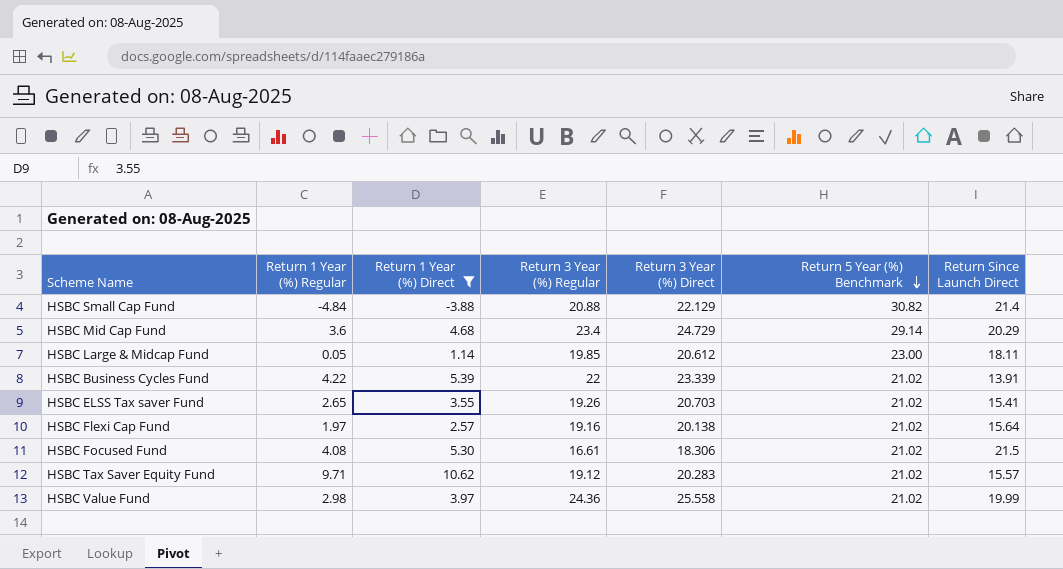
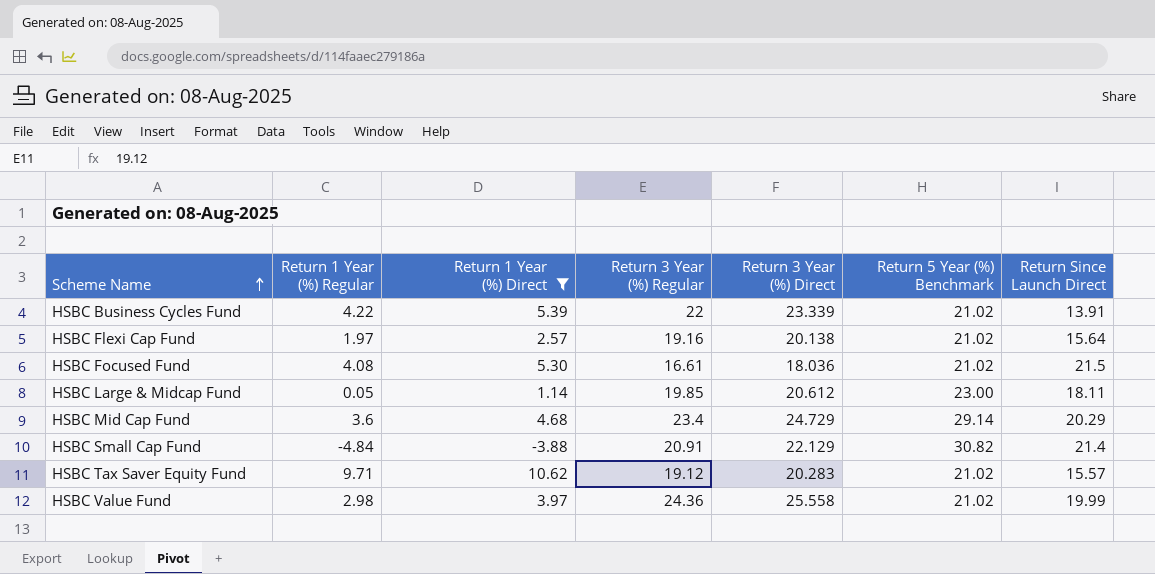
row order: Return 5 Year (%) Benchmark descending -> Scheme Name ascending
row HSBC ELSS Tax saver Fund: 2.65 | 3.55 | 19.26 | 20.703 | 21.02 | 15.41 -> none
HSBC Focused Fund | Return 3 Year (%) Direct: 18.306 -> 18.036
HSBC Small Cap Fund | Return 3 Year (%) Regular: 20.88 -> 20.91

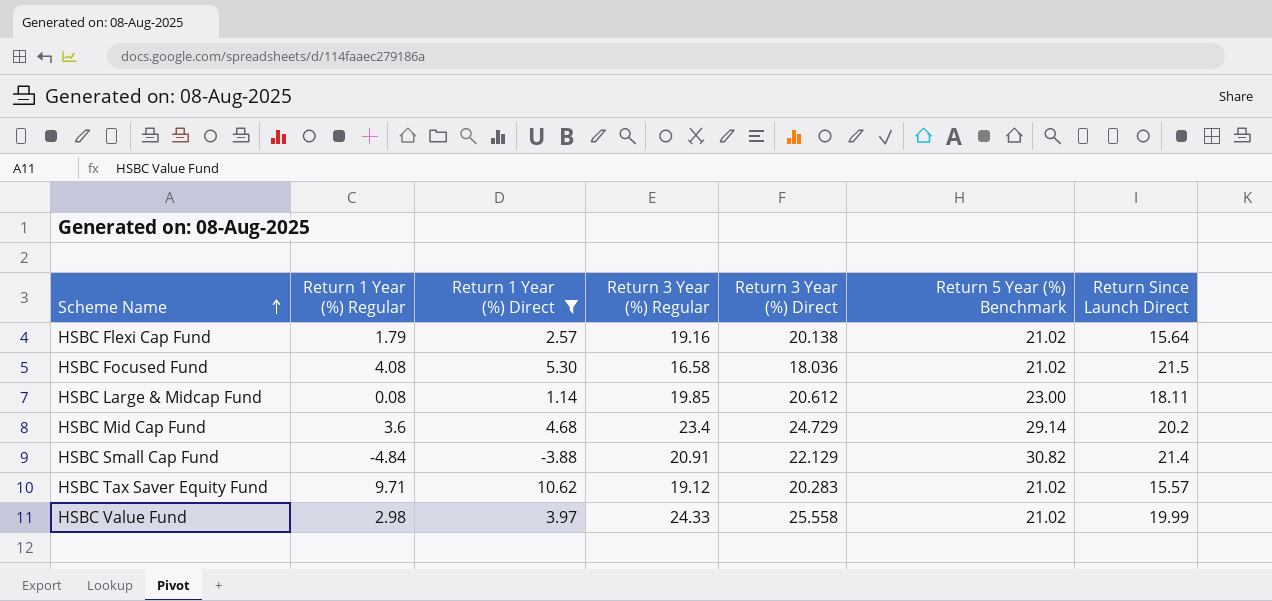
row HSBC Business Cycles Fund: 4.22 | 5.39 | 22 | 23.339 | 21.02 | 13.91 -> none
HSBC Flexi Cap Fund | Return 1 Year (%) Regular: 1.97 -> 1.79
HSBC Focused Fund | Return 3 Year (%) Regular: 16.61 -> 16.58
HSBC Large & Midcap Fund | Return 1 Year (%) Regular: 0.05 -> 0.08
HSBC Mid Cap Fund | Return Since Launch Direct: 20.29 -> 20.2
HSBC Value Fund | Return 3 Year (%) Regular: 24.36 -> 24.33

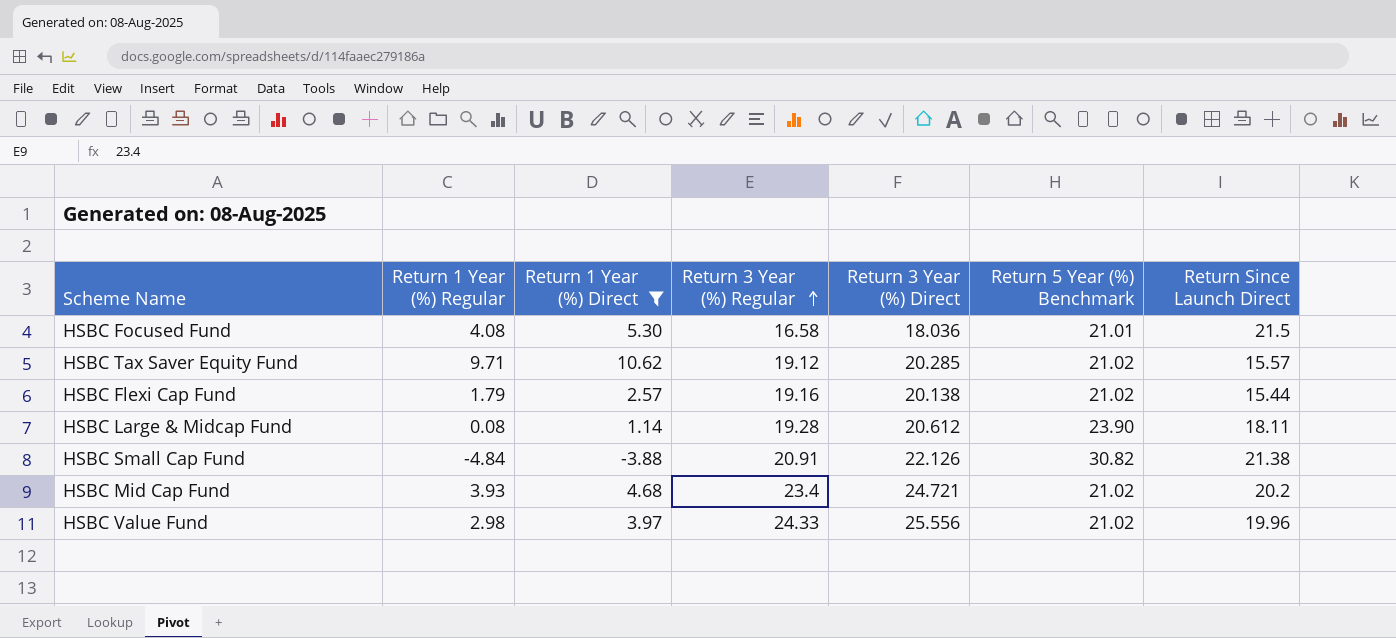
row order: Scheme Name ascending -> Return 3 Year (%) Regular ascending
HSBC Focused Fund | Return 5 Year (%) Benchmark: 21.02 -> 21.01
HSBC Tax Saver Equity Fund | Return 3 Year (%) Direct: 20.283 -> 20.285
HSBC Flexi Cap Fund | Return Since Launch Direct: 15.64 -> 15.44
HSBC Large & Midcap Fund | Return 3 Year (%) Regular: 19.85 -> 19.28
HSBC Large & Midcap Fund | Return 5 Year (%) Benchmark: 23.00 -> 23.90
HSBC Small Cap Fund | Return 3 Year (%) Direct: 22.129 -> 22.126
HSBC Small Cap Fund | Return Since Launch Direct: 21.4 -> 21.38
HSBC Mid Cap Fund | Return 1 Year (%) Regular: 3.6 -> 3.93
HSBC Mid Cap Fund | Return 3 Year (%) Direct: 24.729 -> 24.721
HSBC Mid Cap Fund | Return 5 Year (%) Benchmark: 29.14 -> 21.02
HSBC Value Fund | Return 3 Year (%) Direct: 25.558 -> 25.556
HSBC Value Fund | Return Since Launch Direct: 19.99 -> 19.96

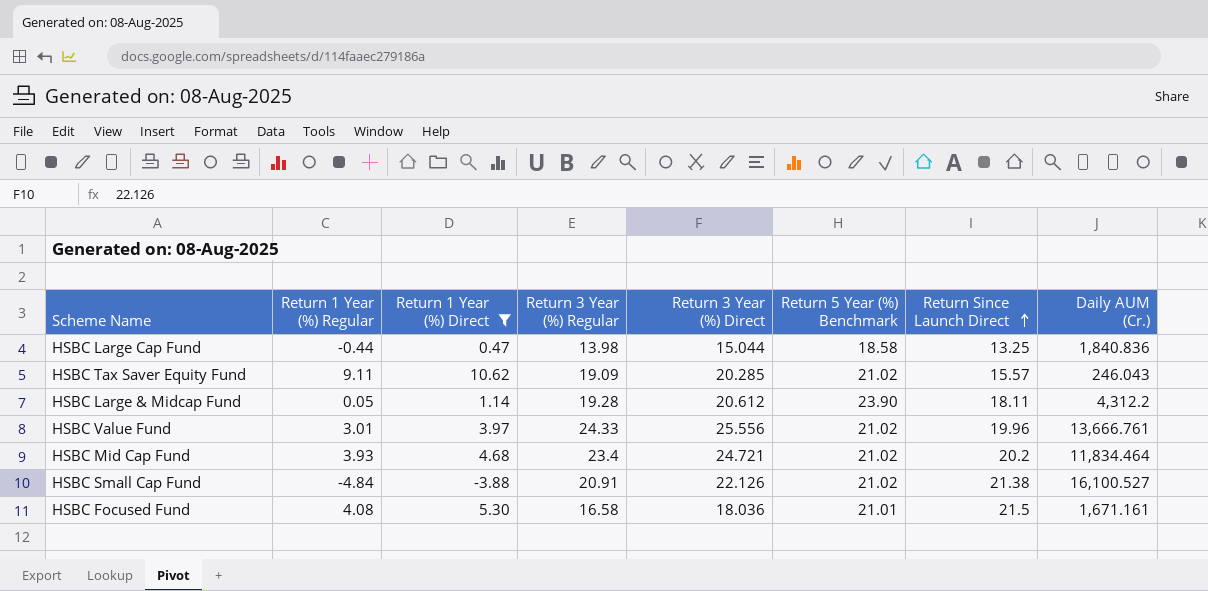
row order: Return 3 Year (%) Regular ascending -> Return Since Launch Direct ascending
column Daily AUM (Cr.) | position: none -> 8
row HSBC Flexi Cap Fund: 1.79 | 2.57 | 19.16 | 20.138 | 21.02 | 15.44 -> none
row HSBC Large Cap Fund: none -> -0.44 | 0.47 | 13.98 | 15.044 | 18.58 | 13.25 | 1,840.836
HSBC Tax Saver Equity Fund | Return 1 Year (%) Regular: 9.71 -> 9.11
HSBC Tax Saver Equity Fund | Return 3 Year (%) Regular: 19.12 -> 19.09
HSBC Large & Midcap Fund | Return 1 Year (%) Regular: 0.08 -> 0.05
HSBC Value Fund | Return 1 Year (%) Regular: 2.98 -> 3.01
HSBC Small Cap Fund | Return 5 Year (%) Benchmark: 30.82 -> 21.02

